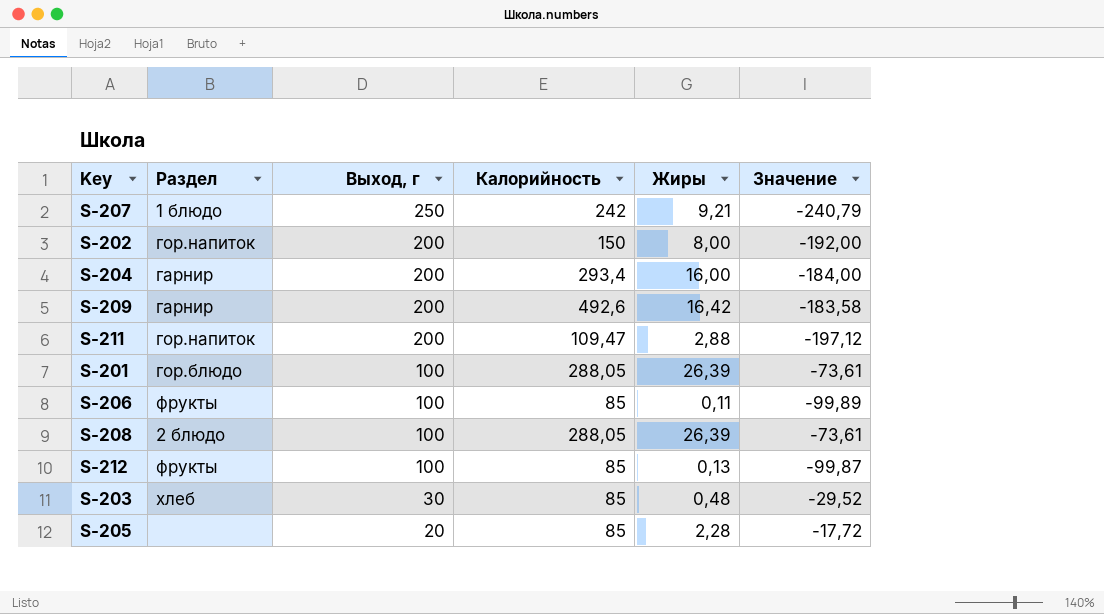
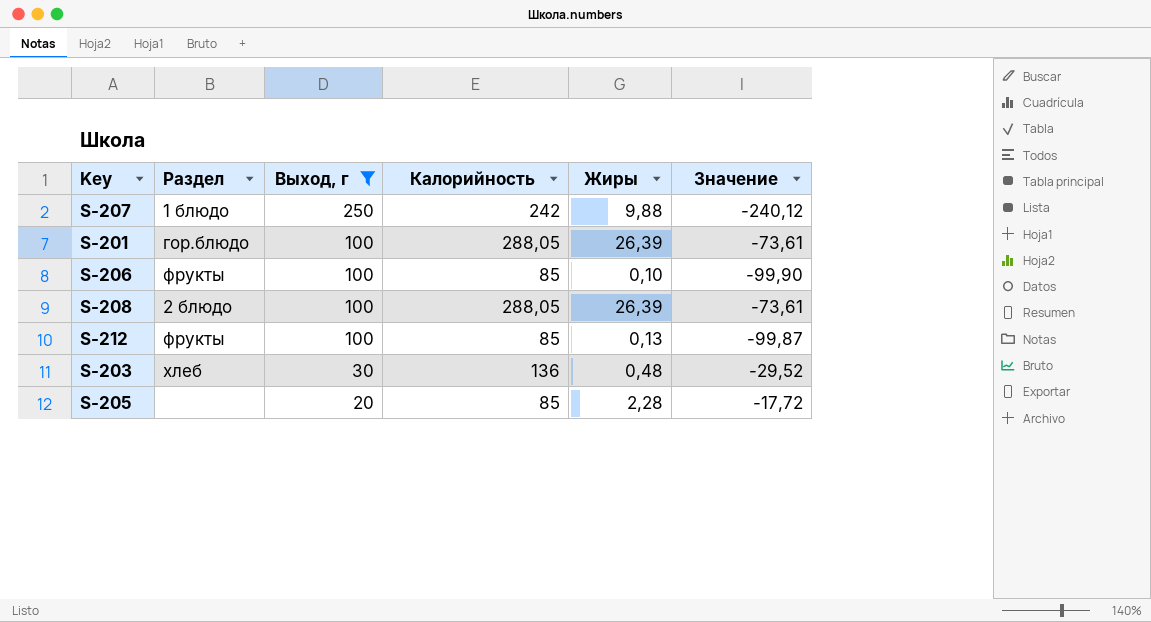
filter: none -> Выход, г != 200
S-207 | Жиры: 9,21 -> 9,88
S-207 | Значение: -240,79 -> -240,12
S-206 | Жиры: 0,11 -> 0,10
S-206 | Значение: -99,89 -> -99,90
S-203 | Калорийность: 85 -> 136

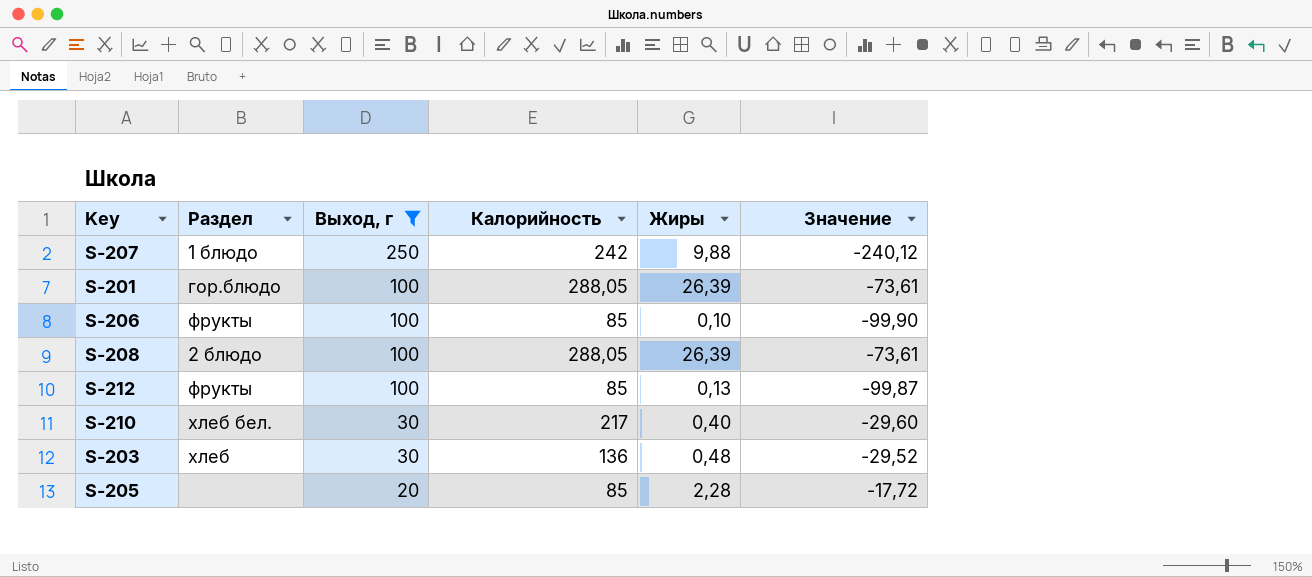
row S-210: none -> хлеб бел. | 30 | 217 | 0,40 | -29,60

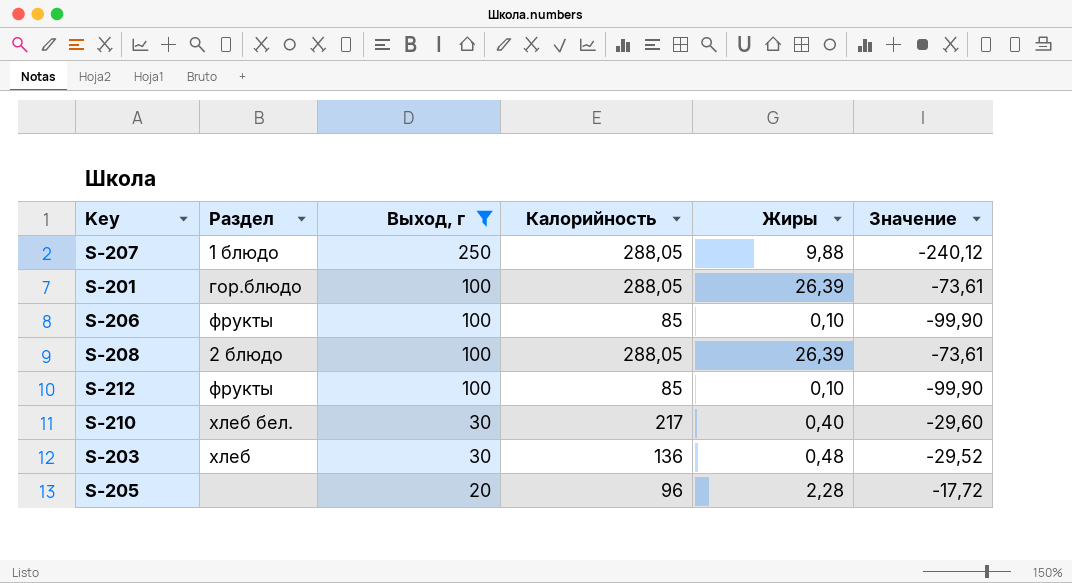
S-207 | Калорийность: 242 -> 288,05
S-212 | Жиры: 0,13 -> 0,10
S-212 | Значение: -99,87 -> -99,90
S-205 | Калорийность: 85 -> 96

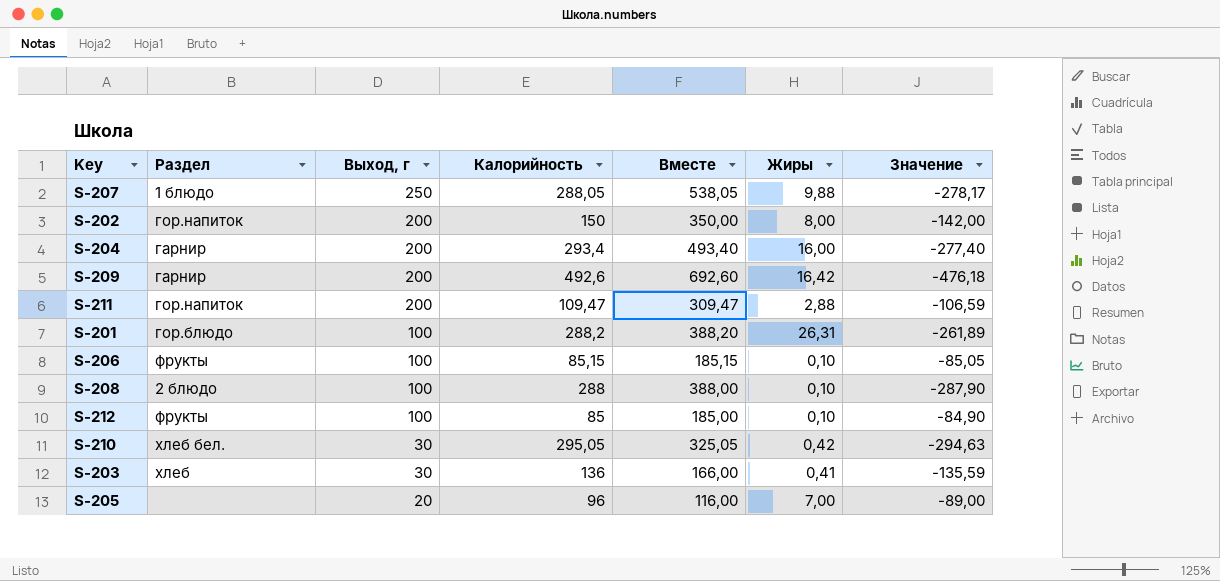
filter: Выход, г != 200 -> none
column Вместе | formula: none -> [Выход, г] + [Калорийность]
column Значение | formula: [Жиры] - [Выход, г] -> [Жиры] - [Калорийность]
S-201 | Калорийность: 288,05 -> 288,2
S-201 | Жиры: 26,39 -> 26,31
S-206 | Калорийность: 85 -> 85,15
S-208 | Калорийность: 288,05 -> 288
S-208 | Жиры: 26,39 -> 0,10
S-210 | Калорийность: 217 -> 295,05
S-210 | Жиры: 0,40 -> 0,42
S-203 | Жиры: 0,48 -> 0,41
S-205 | Жиры: 2,28 -> 7,00

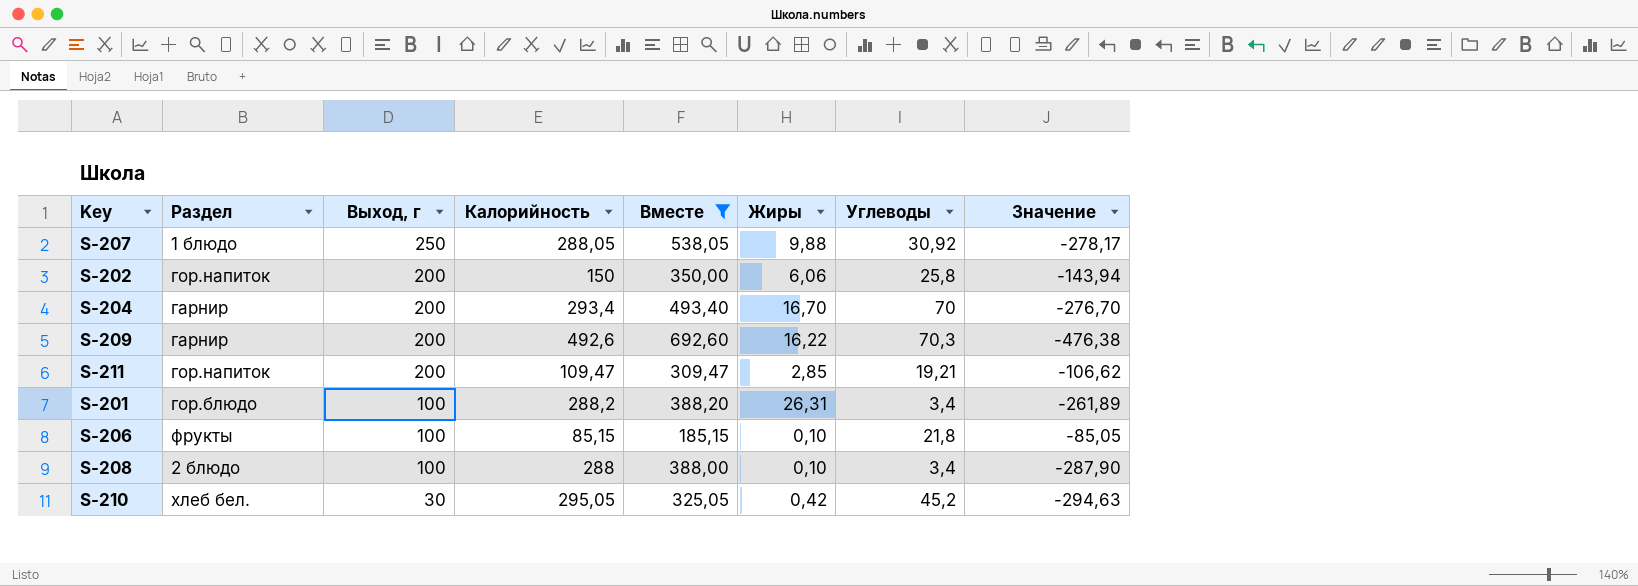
filter: none -> Вместе >= 185,15
column Углеводы | position: none -> 7
S-202 | Жиры: 8,00 -> 6,06
S-202 | Значение: -142,00 -> -143,94
S-204 | Жиры: 16,00 -> 16,70
S-204 | Значение: -277,40 -> -276,70
S-209 | Жиры: 16,42 -> 16,22
S-209 | Значение: -476,18 -> -476,38
S-211 | Жиры: 2,88 -> 2,85
S-211 | Значение: -106,59 -> -106,62

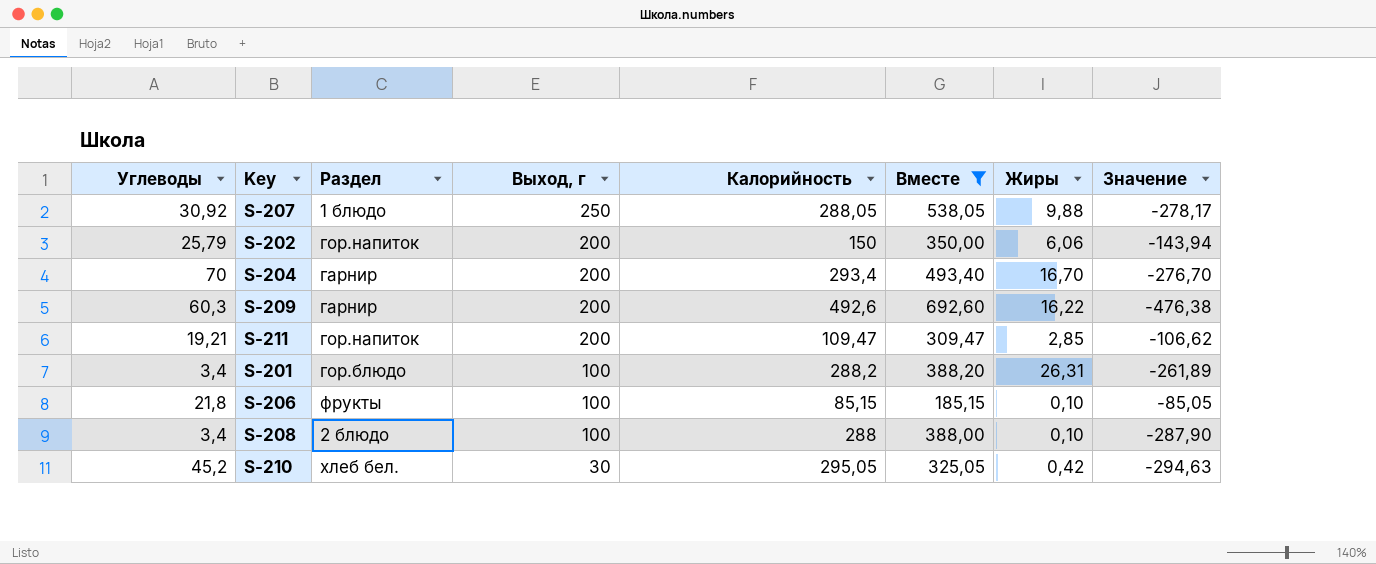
column Углеводы | position: 7 -> 1
S-202 | Углеводы: 25,8 -> 25,79
S-209 | Углеводы: 70,3 -> 60,3

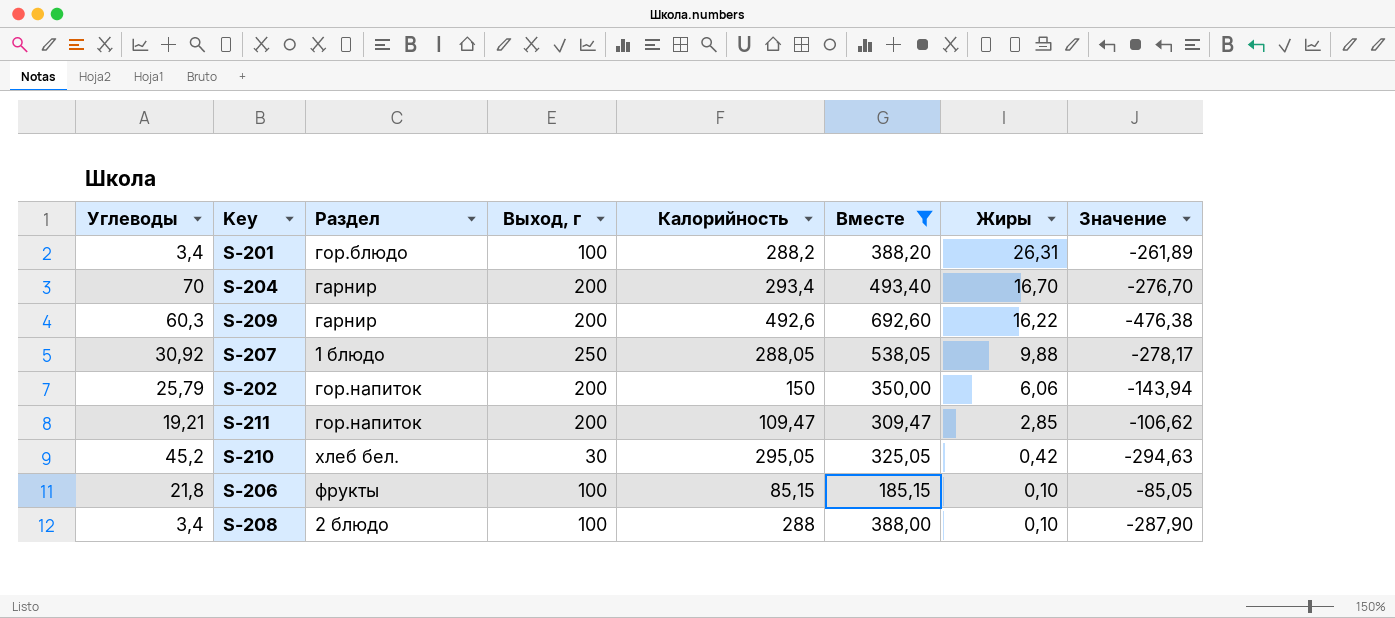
row order: Выход, г descending -> Жиры descending

